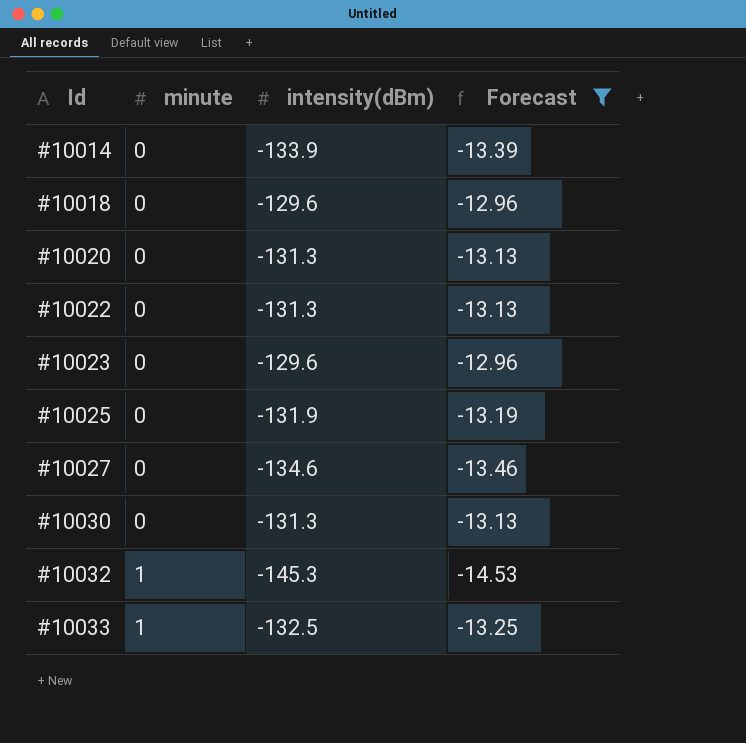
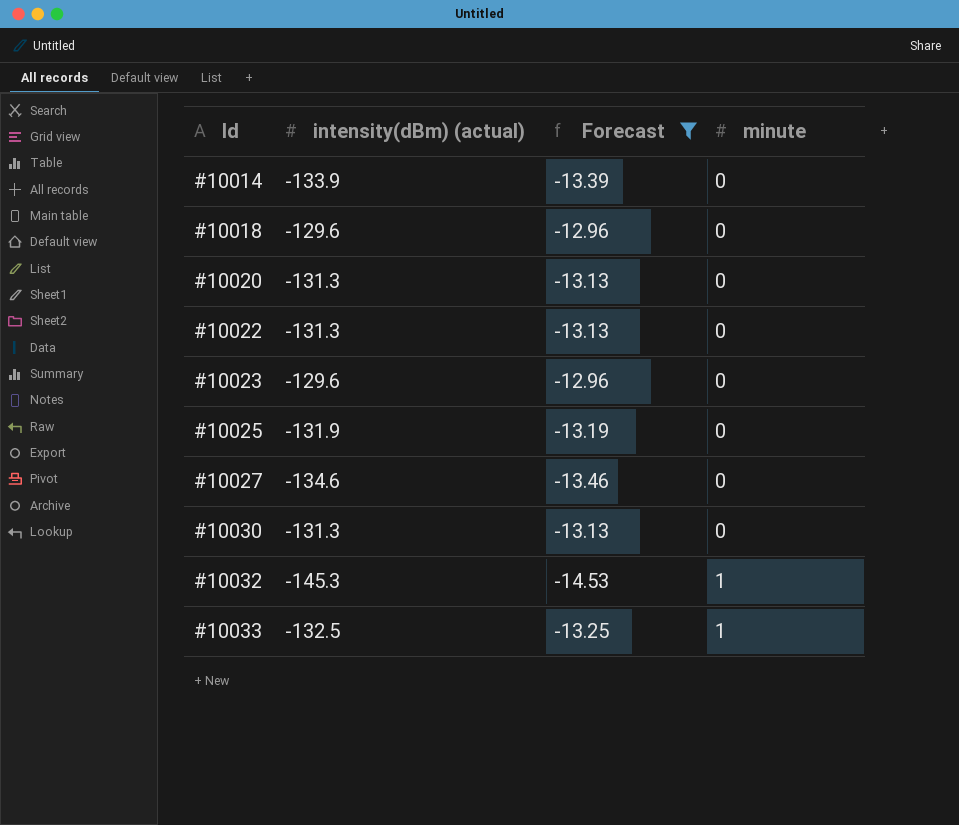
column name: intensity(dBm) -> intensity(dBm) (actual)
column minute | position: 2 -> 4

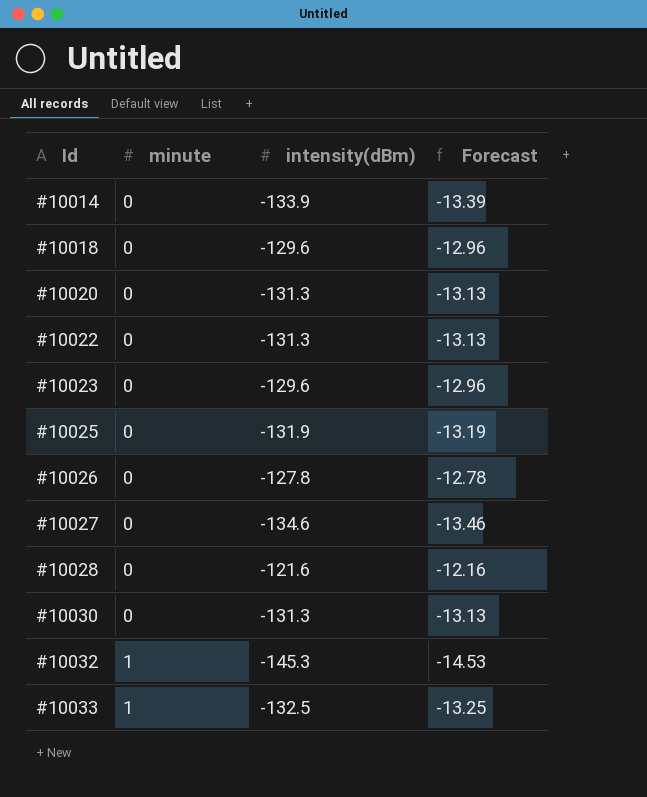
filter: Forecast <= -12.96 -> none
column minute | position: 4 -> 2
column name: intensity(dBm) (actual) -> intensity(dBm)

